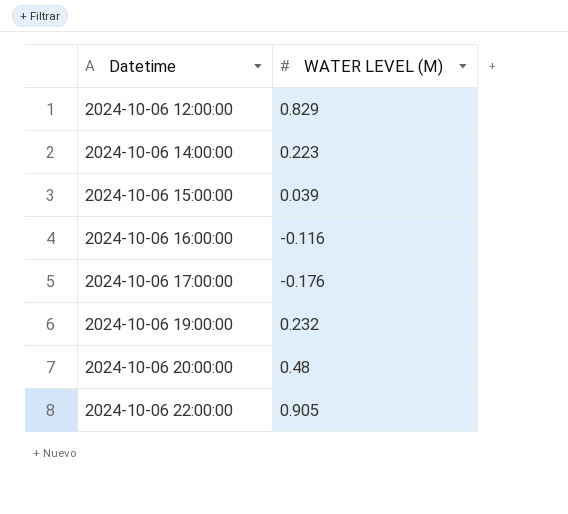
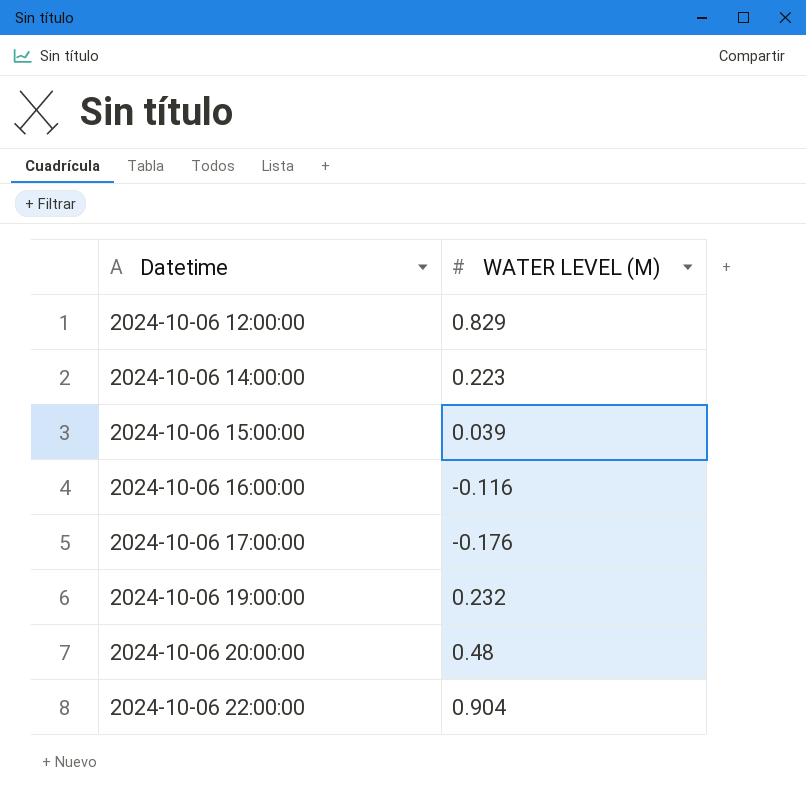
2024-10-06 22:00:00 | WATER LEVEL (M): 0.905 -> 0.904

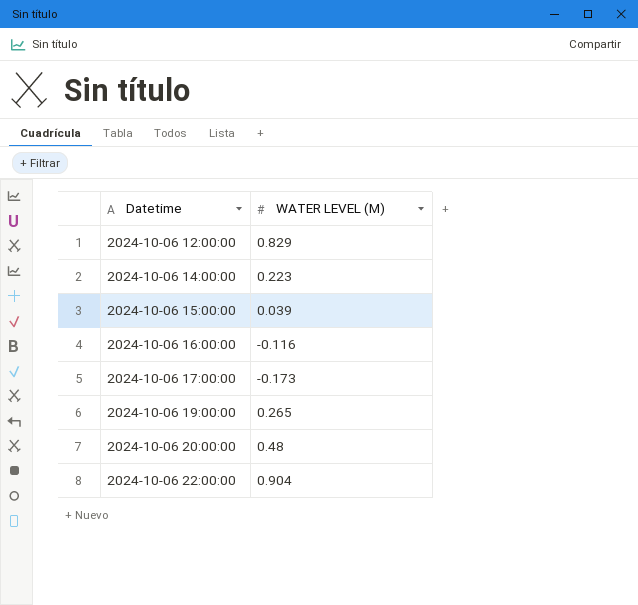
2024-10-06 17:00:00 | WATER LEVEL (M): -0.176 -> -0.173
2024-10-06 19:00:00 | WATER LEVEL (M): 0.232 -> 0.265

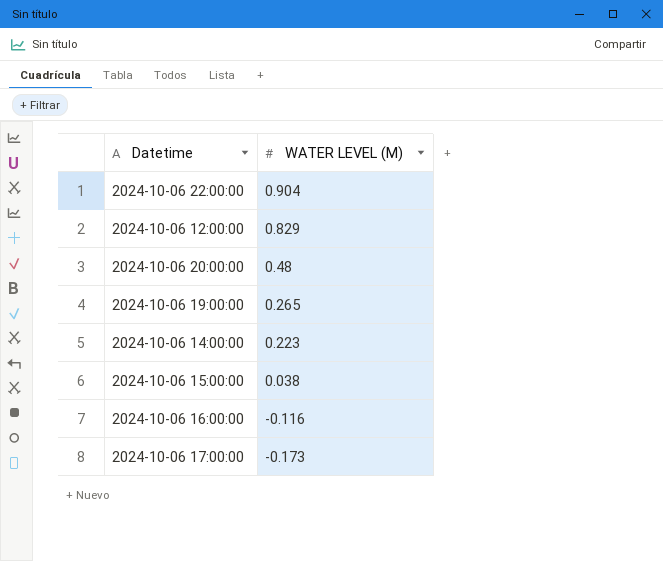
row order: Datetime ascending -> WATER LEVEL (M) descending
2024-10-06 15:00:00 | WATER LEVEL (M): 0.039 -> 0.038

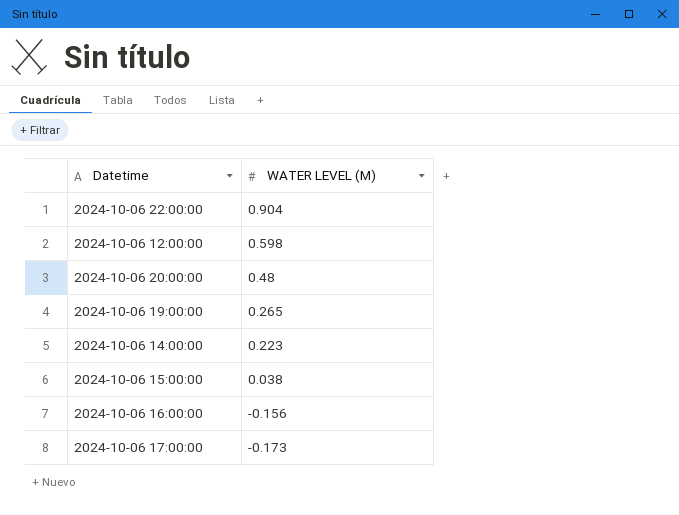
2024-10-06 12:00:00 | WATER LEVEL (M): 0.829 -> 0.598
2024-10-06 16:00:00 | WATER LEVEL (M): -0.116 -> -0.156

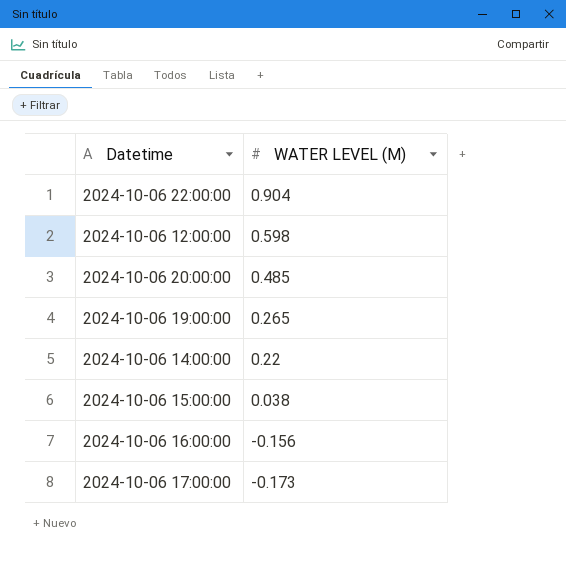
2024-10-06 20:00:00 | WATER LEVEL (M): 0.48 -> 0.485
2024-10-06 14:00:00 | WATER LEVEL (M): 0.223 -> 0.22

